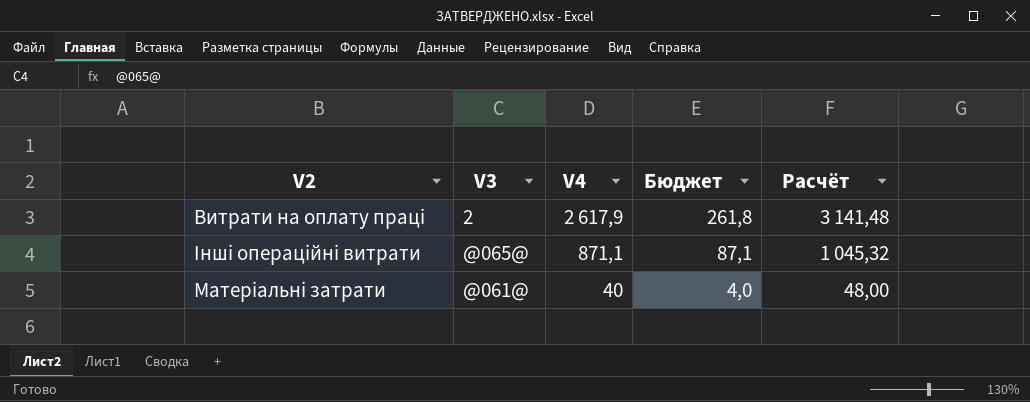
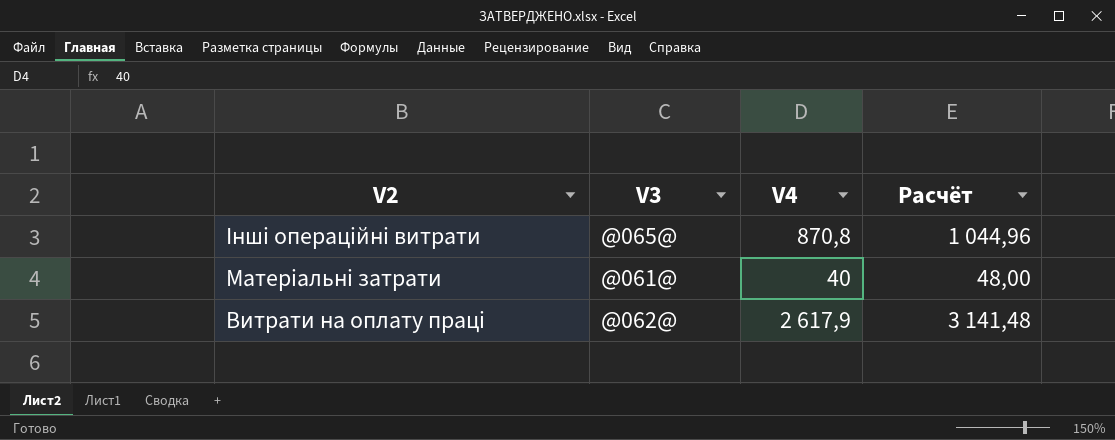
row order: V4 descending -> V2 descending
column Бюджет | formula: [V4] * 0,1 -> none
Інші операційні витрати | V4: 871,1 -> 870,8
Інші операційні витрати | Расчёт: 1 045,32 -> 1 044,96
Витрати на оплату праці | V3: 2 -> @062@

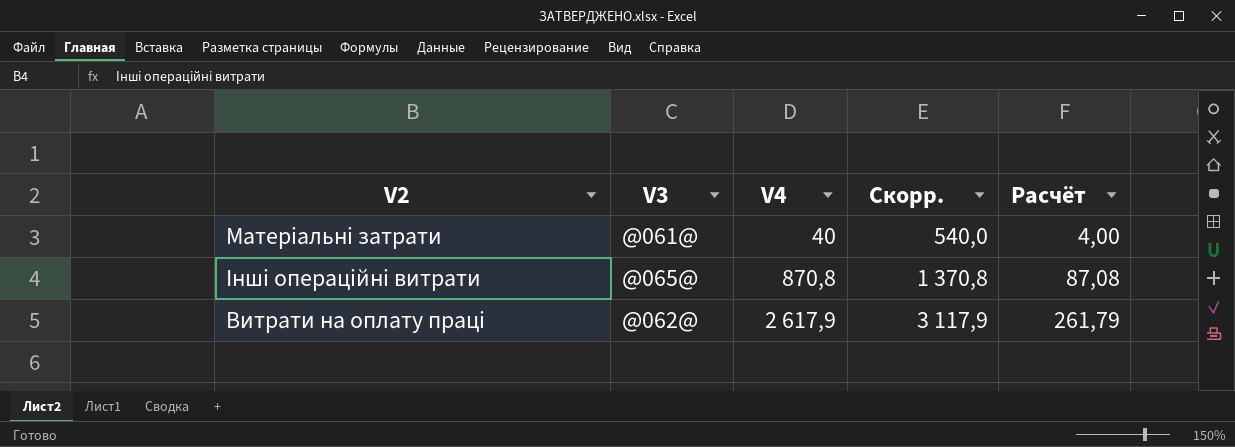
row order: V2 descending -> V4 ascending
column Скорр. | formula: none -> [V4] + 500
column Расчёт | formula: [V4] * 1,2 -> [V4] * 0,1

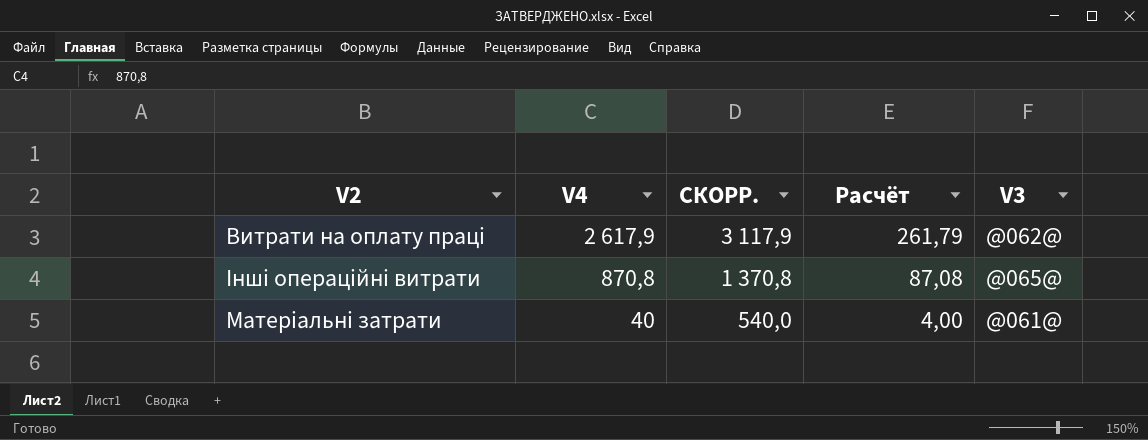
row order: V4 ascending -> V4 descending
column name: Скорр. -> СКОРР.
column V3 | position: 2 -> 5

